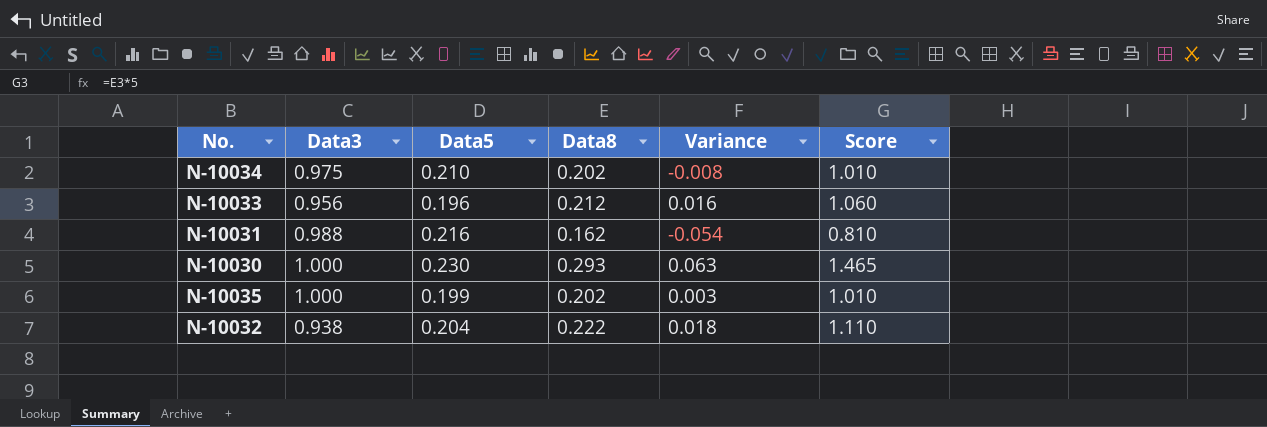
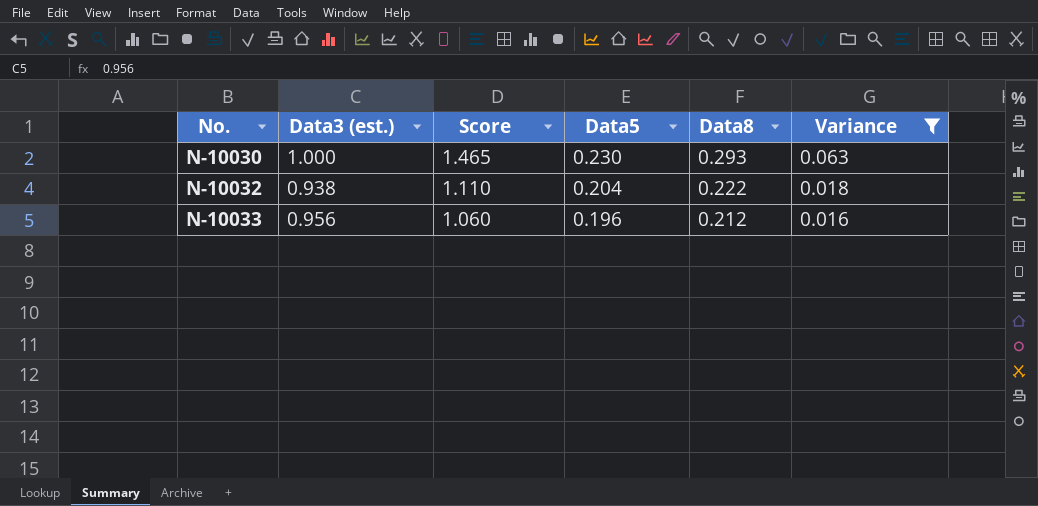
filter: none -> Variance >= 0.016
row order: none -> No. ascending
column name: Data3 -> Data3 (est.)
column Score | position: 6 -> 3

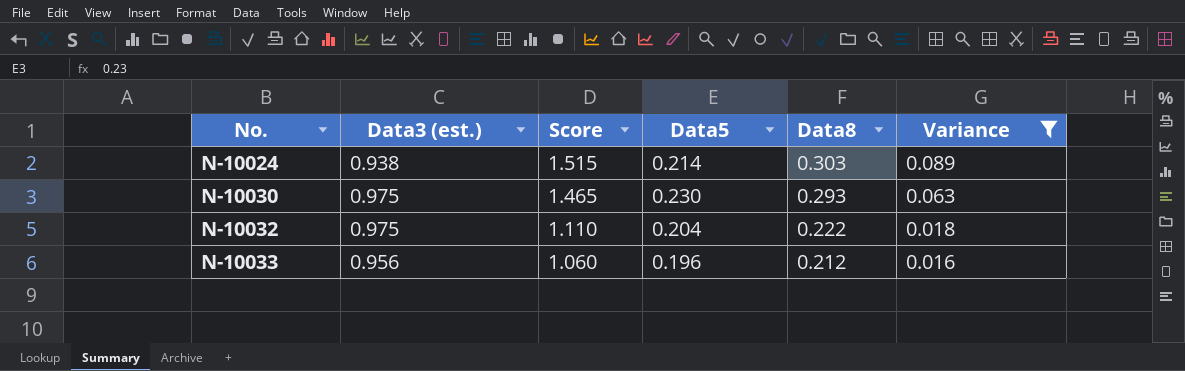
row N-10024: none -> 0.938 | 1.515 | 0.214 | 0.303 | 0.089
N-10030 | Data3 (est.): 1.000 -> 0.975
N-10032 | Data3 (est.): 0.938 -> 0.975

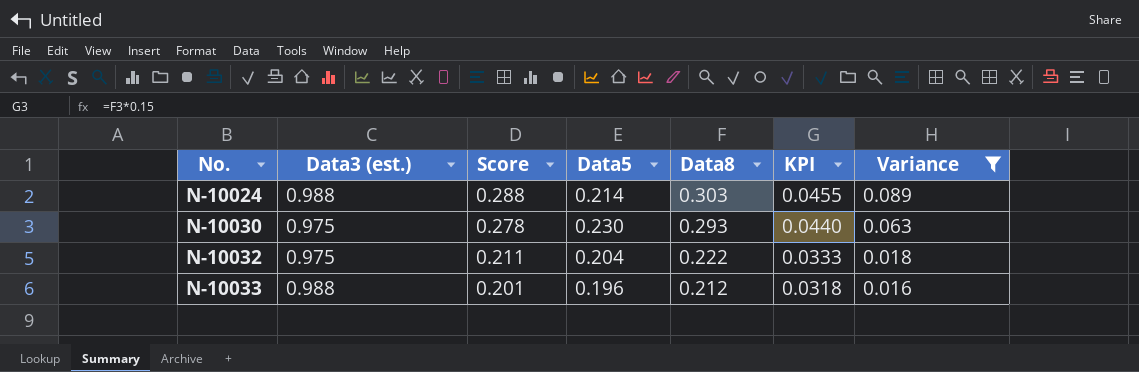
column Score | formula: [Data8] * 5 -> [Data8] * 0.95
column KPI | formula: none -> [Data8] * 0.15
N-10024 | Data3 (est.): 0.938 -> 0.988
N-10033 | Data3 (est.): 0.956 -> 0.988

